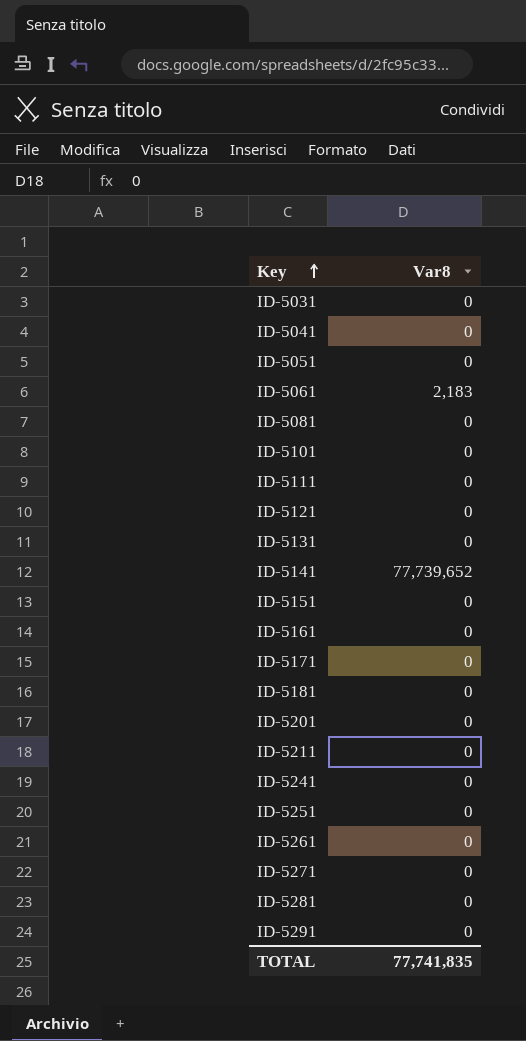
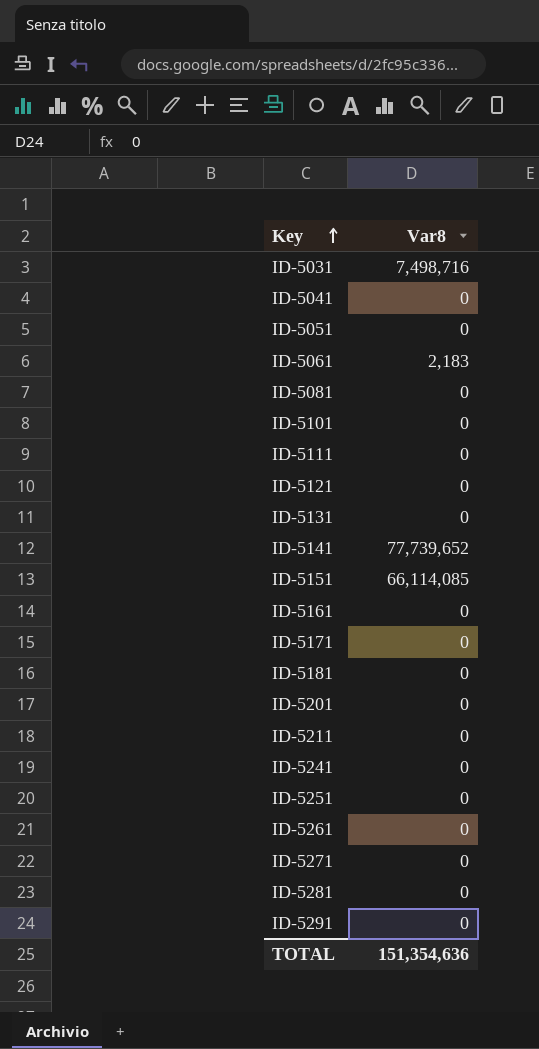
ID-5031 | Var8: 0 -> 7,498,716
ID-5151 | Var8: 0 -> 66,114,085
TOTAL | Var8: 77,741,835 -> 151,354,636

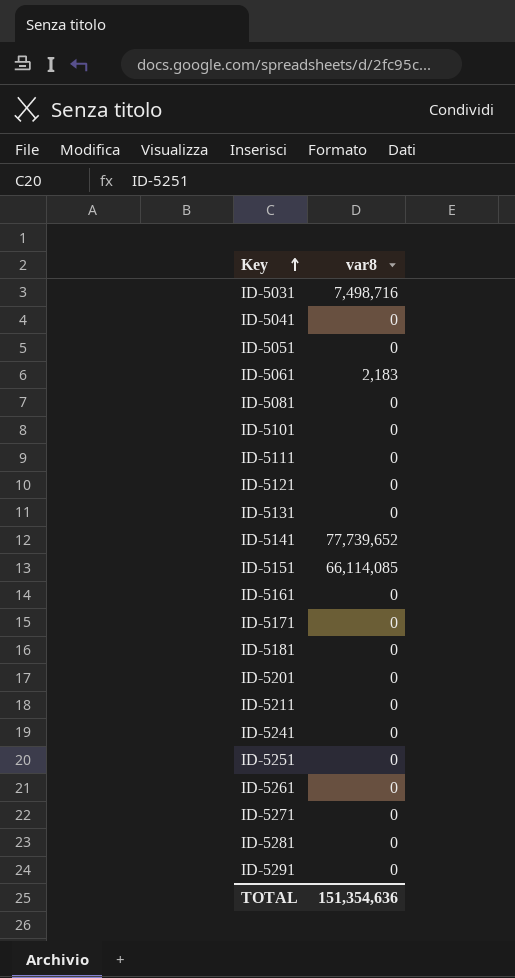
column name: Var8 -> var8

